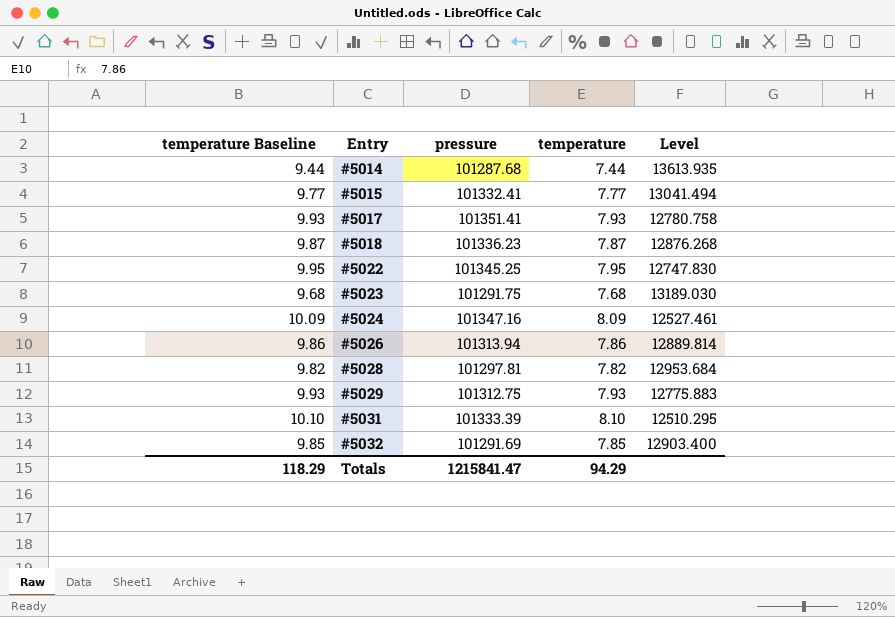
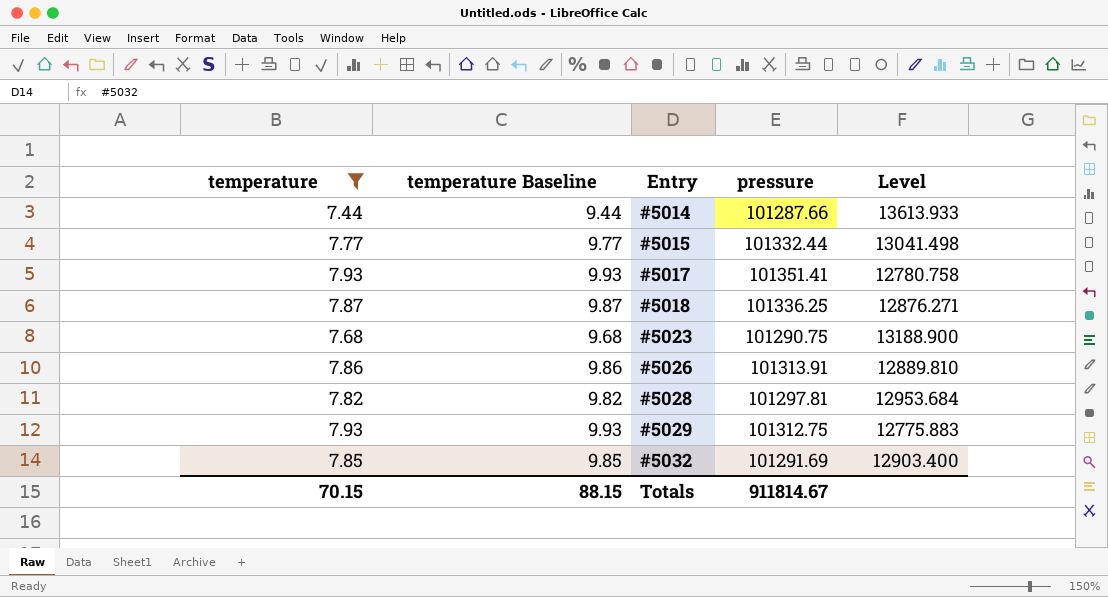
filter: none -> temperature <= 7.93
column temperature | position: 4 -> 1
#5014 | pressure: 101287.68 -> 101287.66
#5014 | Level: 13613.935 -> 13613.933
#5015 | pressure: 101332.41 -> 101332.44
#5015 | Level: 13041.494 -> 13041.498
#5018 | pressure: 101336.23 -> 101336.25
#5018 | Level: 12876.268 -> 12876.271
#5023 | pressure: 101291.75 -> 101290.75
#5023 | Level: 13189.030 -> 13188.900
#5026 | pressure: 101313.94 -> 101313.91
#5026 | Level: 12889.814 -> 12889.810
Totals | temperature: 94.29 -> 70.15
Totals | temperature Baseline: 118.29 -> 88.15
Totals | pressure: 1215841.47 -> 911814.67

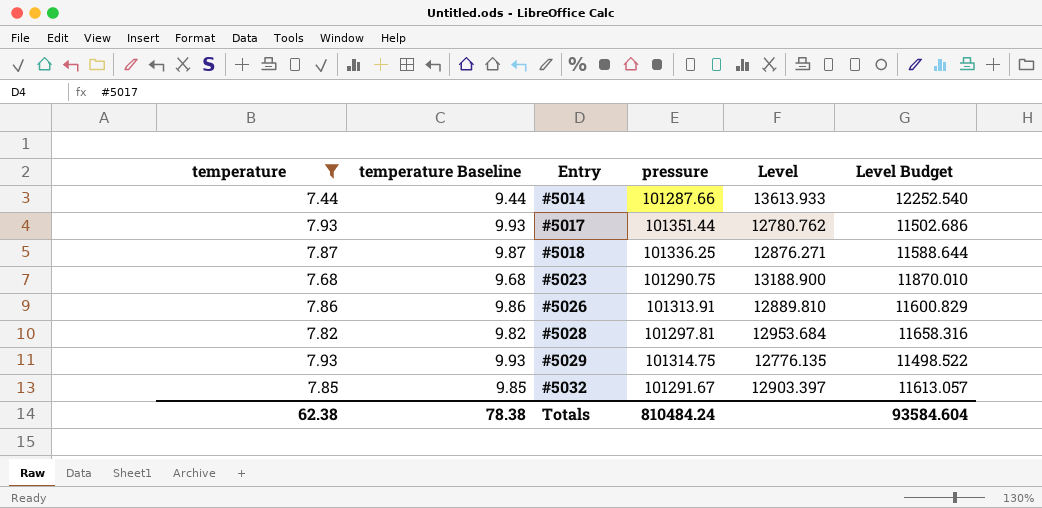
column Level Budget | formula: none -> [Level] * 0.9
row #5015: 7.77 | 9.77 | 101332.44 | 13041.498 -> none
#5017 | pressure: 101351.41 -> 101351.44
#5017 | Level: 12780.758 -> 12780.762
#5029 | pressure: 101312.75 -> 101314.75
#5029 | Level: 12775.883 -> 12776.135
#5032 | pressure: 101291.69 -> 101291.67
#5032 | Level: 12903.400 -> 12903.397
Totals | temperature: 70.15 -> 62.38
Totals | temperature Baseline: 88.15 -> 78.38
Totals | pressure: 911814.67 -> 810484.24

